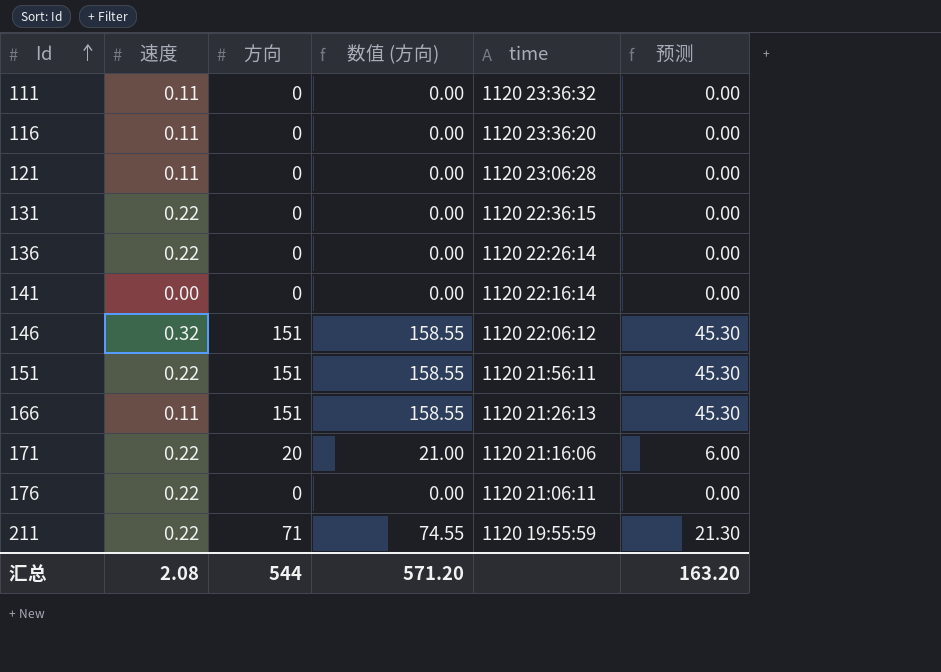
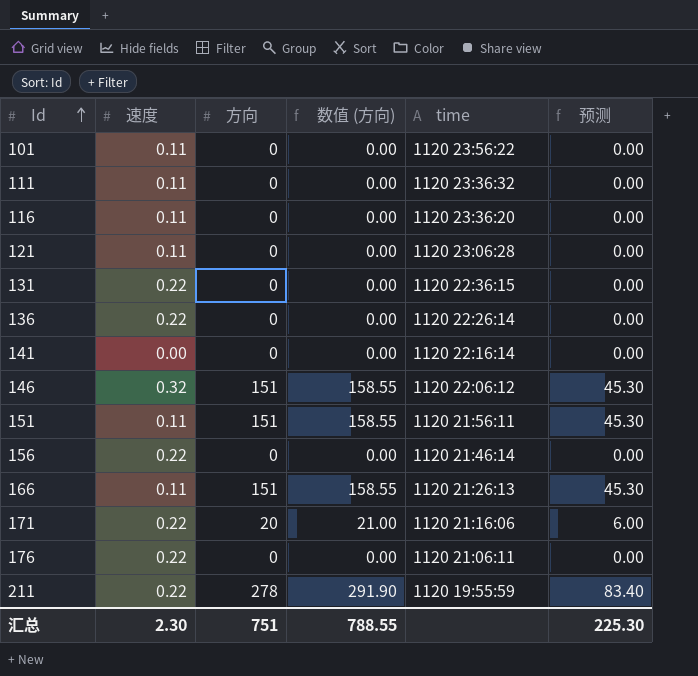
row 101: none -> 0.11 | 0 | 0.00 | 1120 23:56:22 | 0.00
151 | 速度: 0.22 -> 0.11
row 156: none -> 0.22 | 0 | 0.00 | 1120 21:46:14 | 0.00
211 | 方向: 71 -> 278
211 | 数值 (方向): 74.55 -> 291.90
211 | 预测: 21.30 -> 83.40
汇总 | 速度: 2.08 -> 2.30
汇总 | 方向: 544 -> 751
汇总 | 数值 (方向): 571.20 -> 788.55
汇总 | 预测: 163.20 -> 225.30

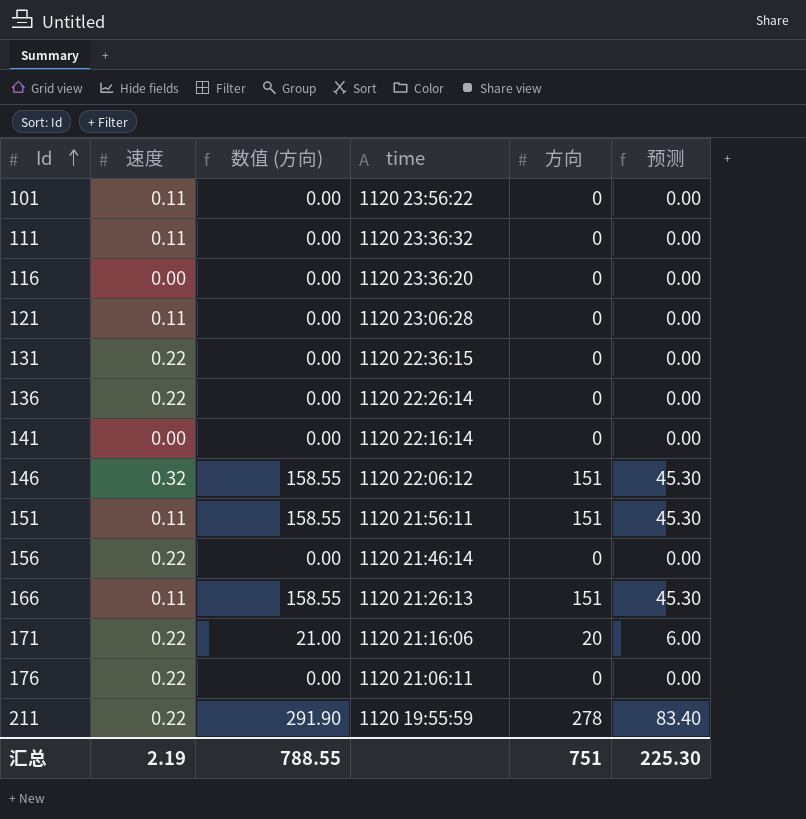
column 方向 | position: 3 -> 5
116 | 速度: 0.11 -> 0.00
汇总 | 速度: 2.30 -> 2.19

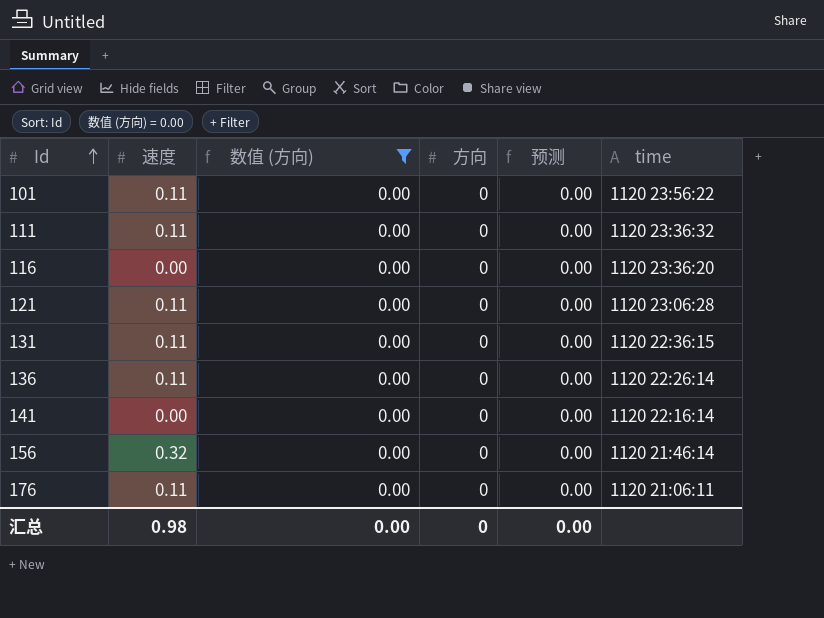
filter: none -> 数值 (方向) = 0.00
column time | position: 4 -> 6
131 | 速度: 0.22 -> 0.11
136 | 速度: 0.22 -> 0.11
156 | 速度: 0.22 -> 0.32
176 | 速度: 0.22 -> 0.11
汇总 | 速度: 2.19 -> 0.98
汇总 | 数值 (方向): 788.55 -> 0.00
汇总 | 方向: 751 -> 0
汇总 | 预测: 225.30 -> 0.00

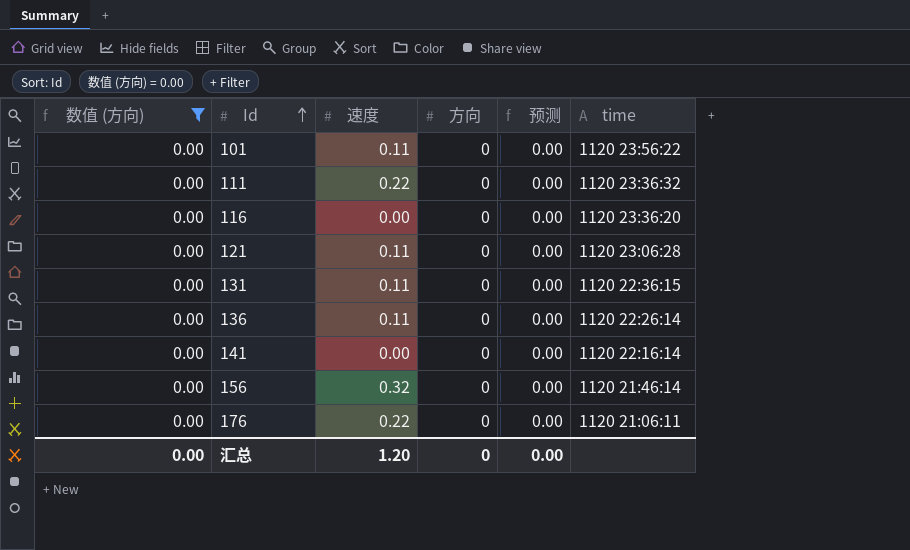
column 数值 (方向) | position: 3 -> 1
111 | 速度: 0.11 -> 0.22
176 | 速度: 0.11 -> 0.22
汇总 | 速度: 0.98 -> 1.20

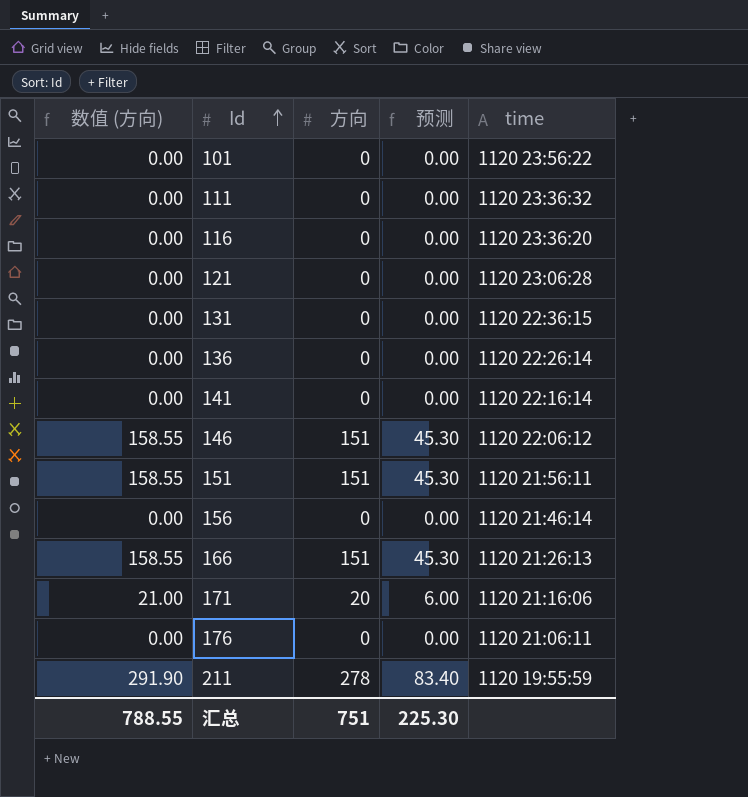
filter: 数值 (方向) = 0.00 -> none
column 速度 | position: 3 -> none
汇总 | 数值 (方向): 0.00 -> 788.55
汇总 | 方向: 0 -> 751
汇总 | 预测: 0.00 -> 225.30

